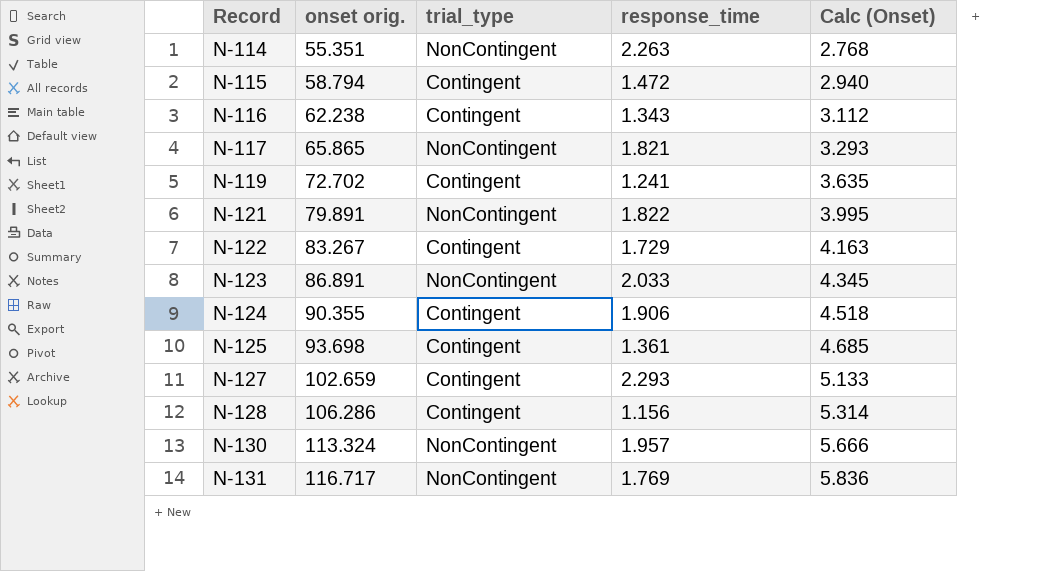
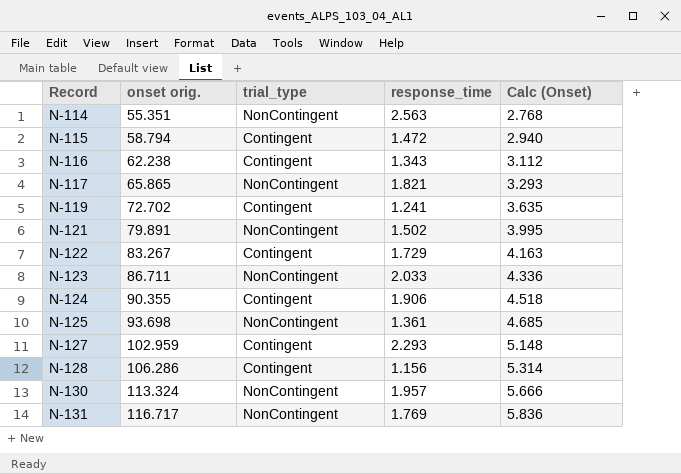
N-114 | response_time: 2.263 -> 2.563
N-121 | response_time: 1.822 -> 1.502
N-123 | onset orig.: 86.891 -> 86.711
N-123 | Calc (Onset): 4.345 -> 4.336
N-125 | trial_type: Contingent -> NonContingent
N-127 | onset orig.: 102.659 -> 102.959
N-127 | Calc (Onset): 5.133 -> 5.148

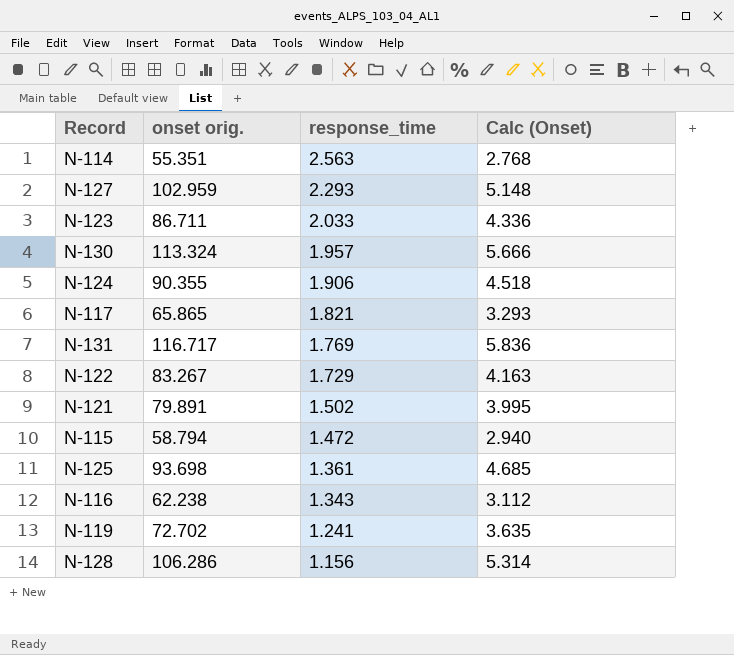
row order: Record ascending -> response_time descending
column trial_type | position: 3 -> none

